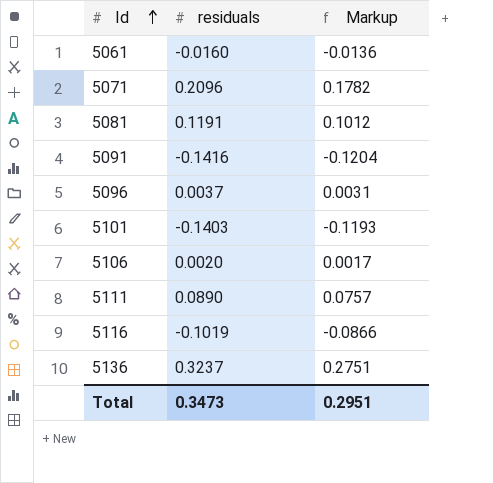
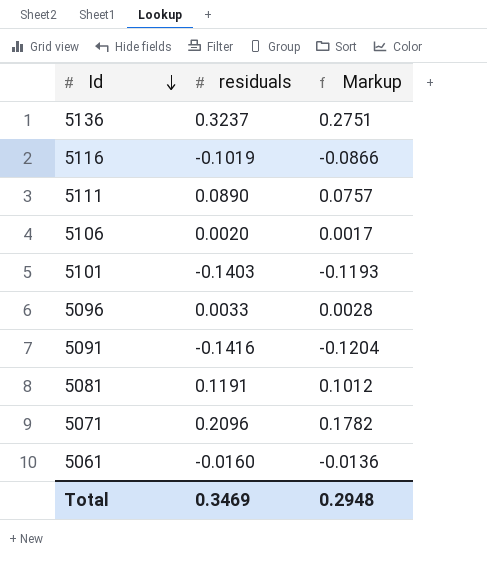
row order: Id ascending -> Id descending
5096 | residuals: 0.0037 -> 0.0033
5096 | Markup: 0.0031 -> 0.0028
Total | residuals: 0.3473 -> 0.3469
Total | Markup: 0.2951 -> 0.2948

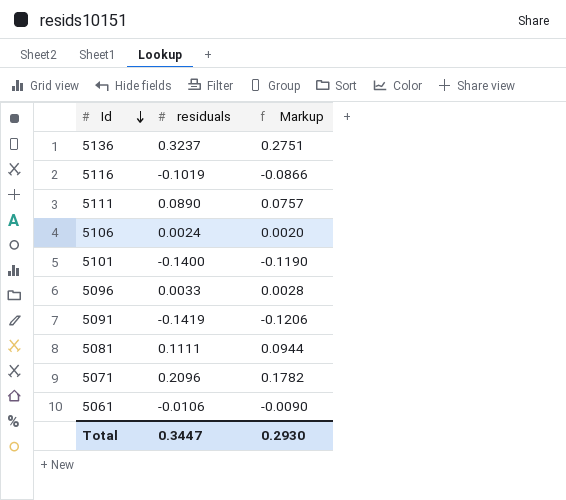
5106 | residuals: 0.0020 -> 0.0024
5106 | Markup: 0.0017 -> 0.0020
5101 | residuals: -0.1403 -> -0.1400
5101 | Markup: -0.1193 -> -0.1190
5091 | residuals: -0.1416 -> -0.1419
5091 | Markup: -0.1204 -> -0.1206
5081 | residuals: 0.1191 -> 0.1111
5081 | Markup: 0.1012 -> 0.0944
5061 | residuals: -0.0160 -> -0.0106
5061 | Markup: -0.0136 -> -0.0090
Total | residuals: 0.3469 -> 0.3447
Total | Markup: 0.2948 -> 0.2930

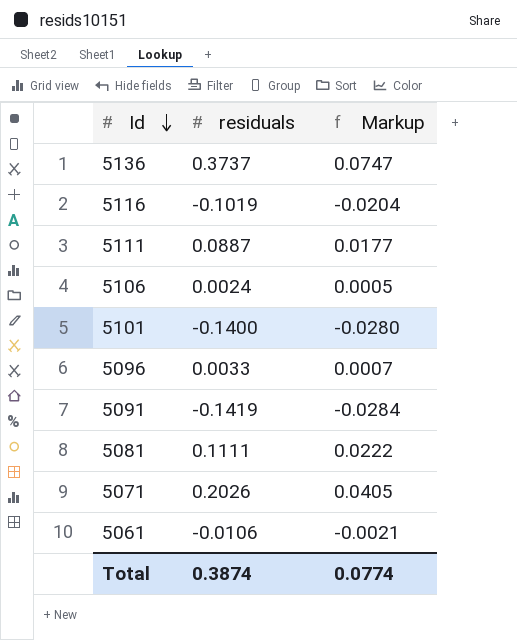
column Markup | formula: [residuals] * 0.85 -> [residuals] * 0.2
5136 | residuals: 0.3237 -> 0.3737
5111 | residuals: 0.0890 -> 0.0887
5071 | residuals: 0.2096 -> 0.2026
Total | residuals: 0.3447 -> 0.3874
Total | Markup: 0.2930 -> 0.0774

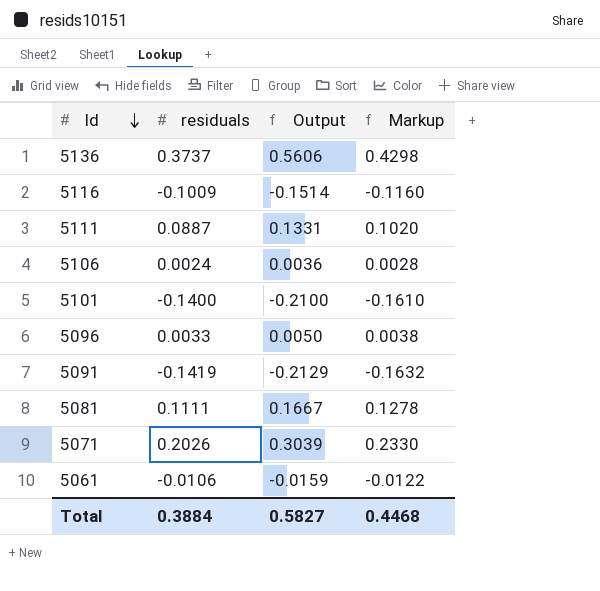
column Output | formula: none -> [residuals] * 1.5
column Markup | formula: [residuals] * 0.2 -> [residuals] * 1.15
5116 | residuals: -0.1019 -> -0.1009
Total | residuals: 0.3874 -> 0.3884
Total | Markup: 0.0774 -> 0.4468

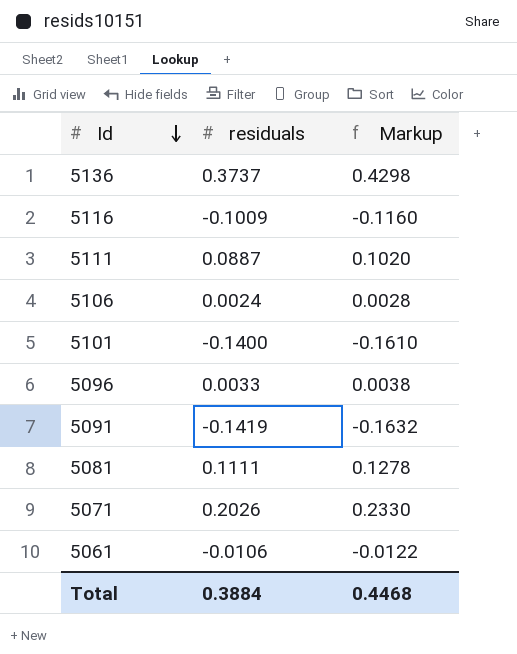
column Output | formula: [residuals] * 1.5 -> none

